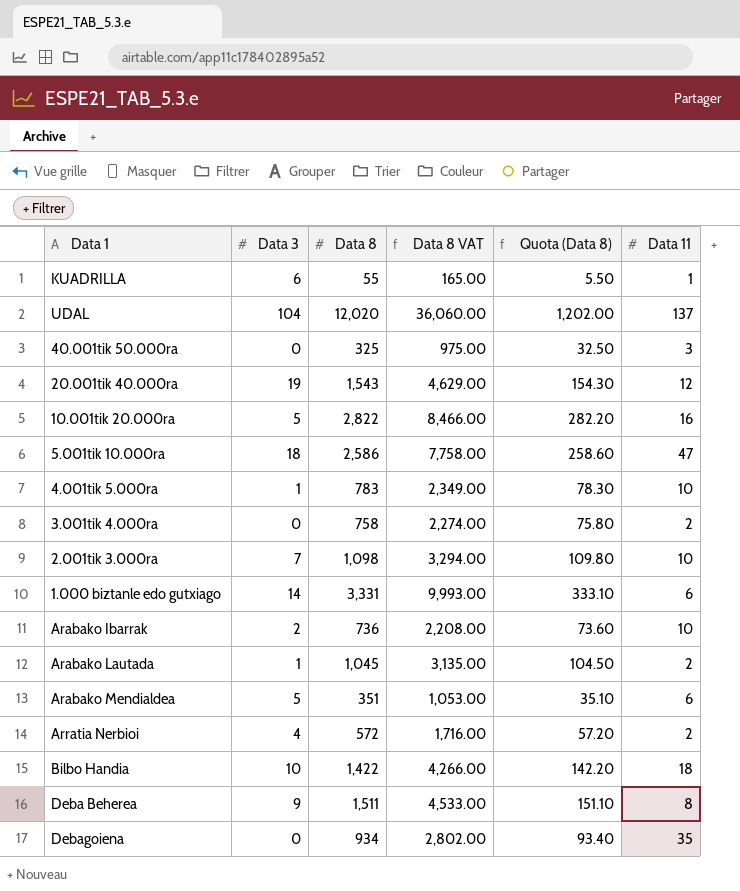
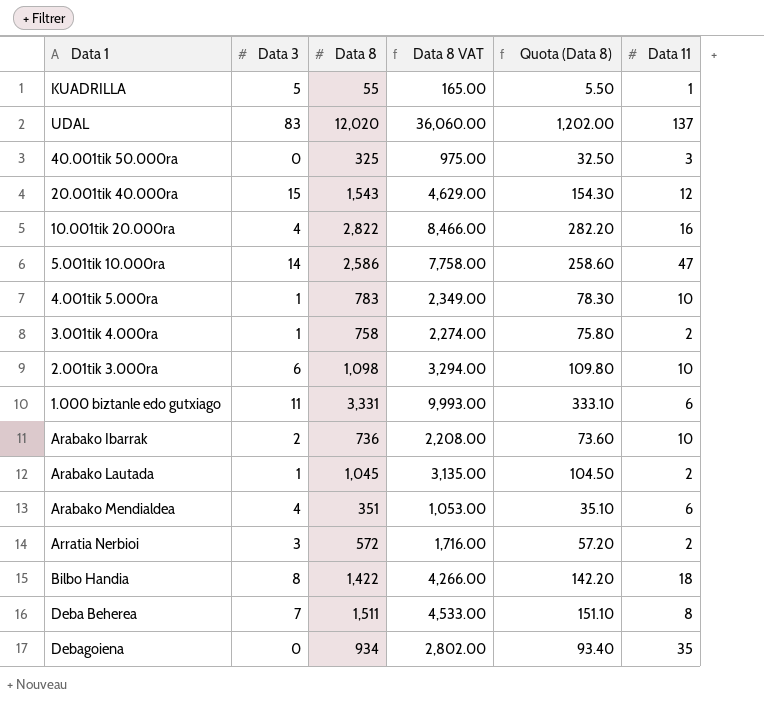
KUADRILLA | Data 3: 6 -> 5
UDAL | Data 3: 104 -> 83
20.001tik 40.000ra | Data 3: 19 -> 15
10.001tik 20.000ra | Data 3: 5 -> 4
5.001tik 10.000ra | Data 3: 18 -> 14
3.001tik 4.000ra | Data 3: 0 -> 1
2.001tik 3.000ra | Data 3: 7 -> 6
1.000 biztanle edo gutxiago | Data 3: 14 -> 11
Arabako Mendialdea | Data 3: 5 -> 4
Arratia Nerbioi | Data 3: 4 -> 3
Bilbo Handia | Data 3: 10 -> 8
Deba Beherea | Data 3: 9 -> 7

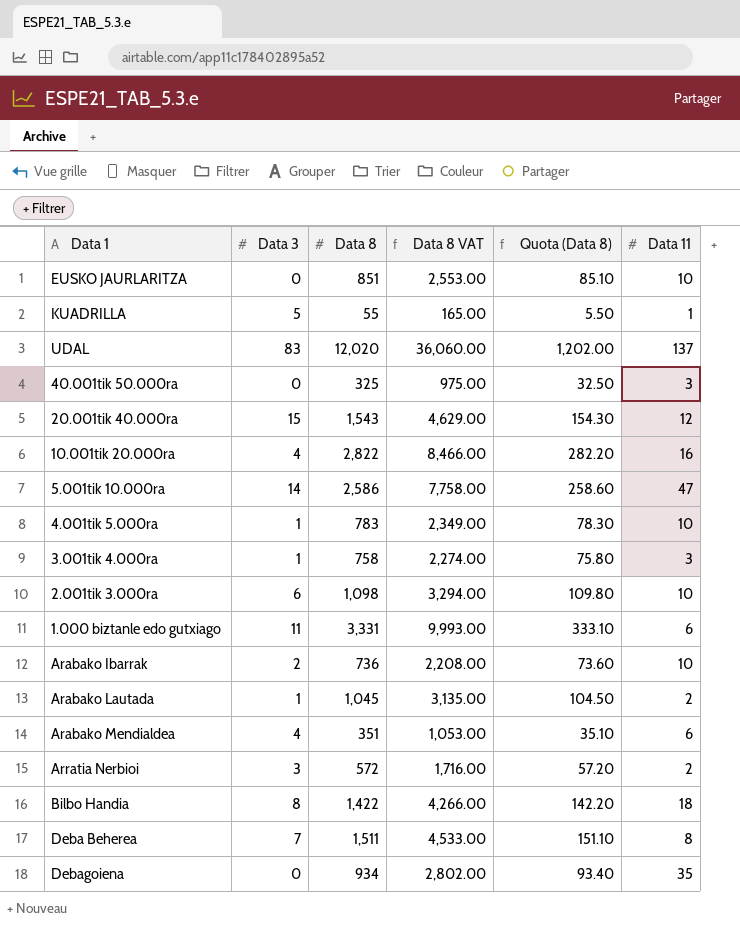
row EUSKO JAURLARITZA: none -> 0 | 851 | 2,553.00 | 85.10 | 10
3.001tik 4.000ra | Data 11: 2 -> 3

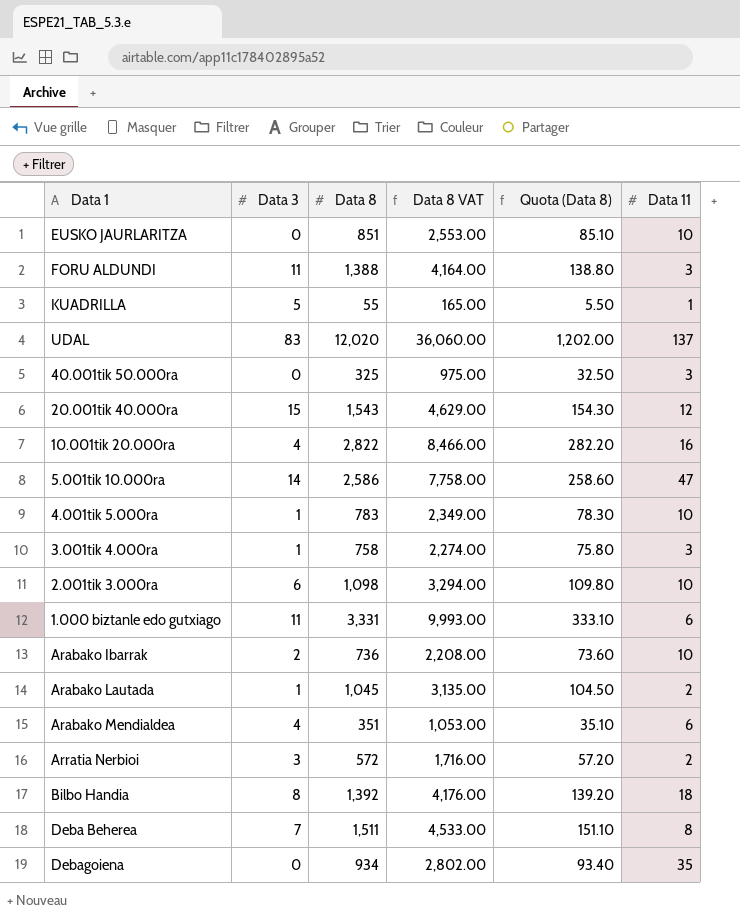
row FORU ALDUNDI: none -> 11 | 1,388 | 4,164.00 | 138.80 | 3
Bilbo Handia | Data 8: 1,422 -> 1,392
Bilbo Handia | Data 8 VAT: 4,266.00 -> 4,176.00
Bilbo Handia | Quota (Data 8): 142.20 -> 139.20

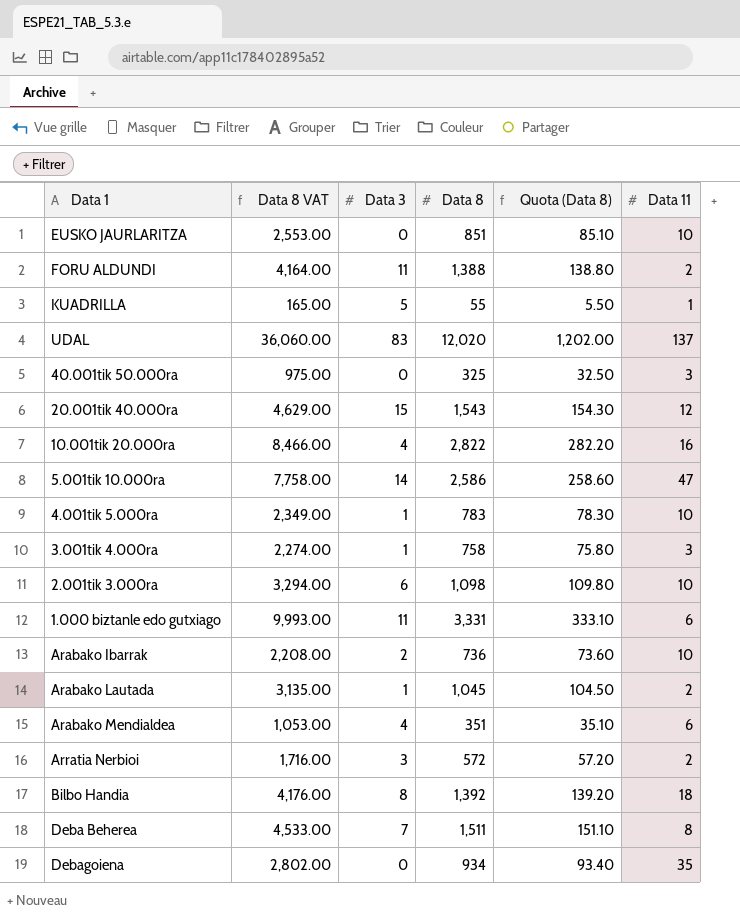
column Data 8 VAT | position: 4 -> 2
FORU ALDUNDI | Data 11: 3 -> 2

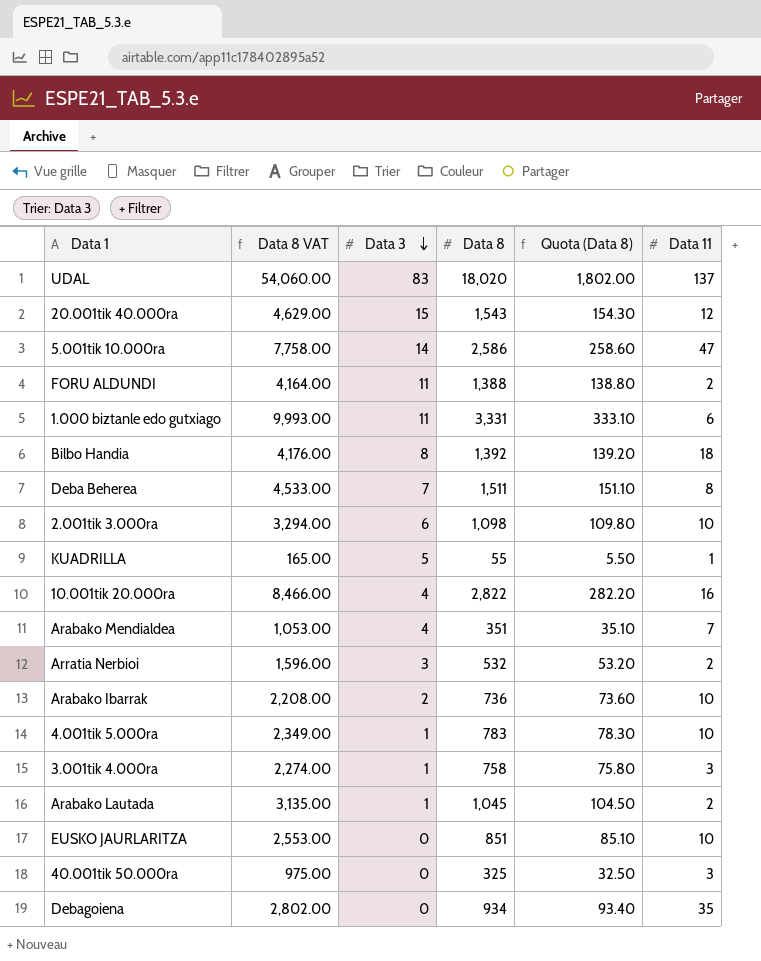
row order: none -> Data 3 descending
UDAL | Data 8 VAT: 36,060.00 -> 54,060.00
UDAL | Data 8: 12,020 -> 18,020
UDAL | Quota (Data 8): 1,202.00 -> 1,802.00
Arabako Mendialdea | Data 11: 6 -> 7
Arratia Nerbioi | Data 8 VAT: 1,716.00 -> 1,596.00
Arratia Nerbioi | Data 8: 572 -> 532
Arratia Nerbioi | Quota (Data 8): 57.20 -> 53.20

